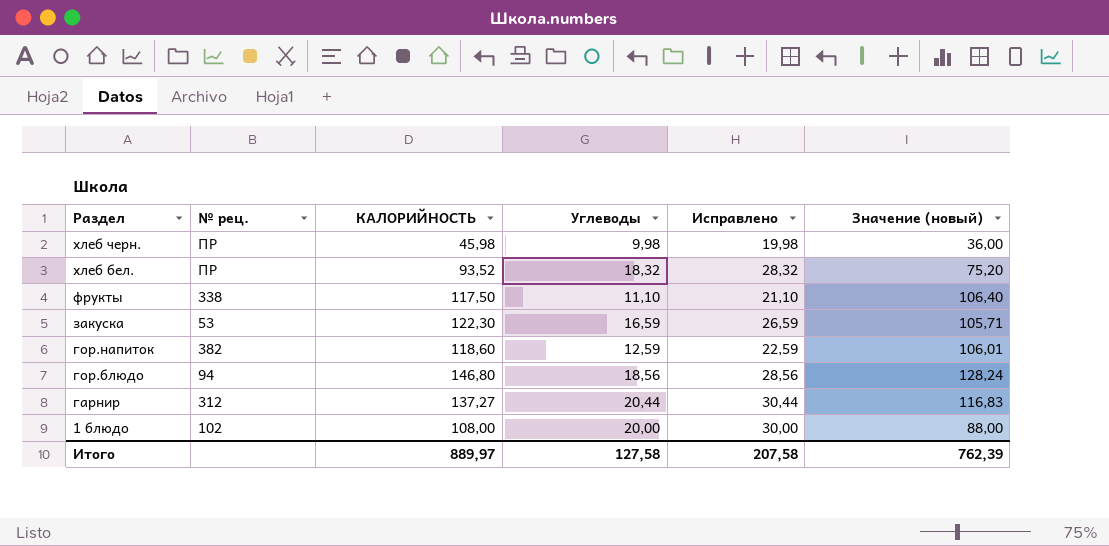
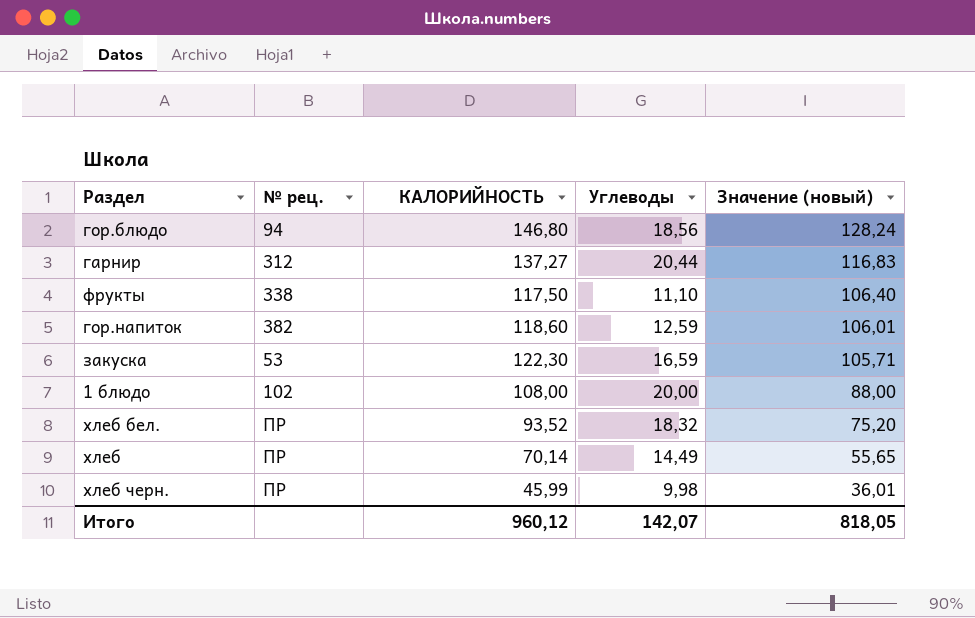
row order: Раздел descending -> Значение (новый) descending
column Исправлено | formula: [Углеводы] + 10 -> none
row хлеб: none -> ПР | 70,14 | 14,49 | 55,65
хлеб черн. | КАЛОРИЙНОСТЬ: 45,98 -> 45,99
хлеб черн. | Значение (новый): 36,00 -> 36,01
Итого | КАЛОРИЙНОСТЬ: 889,97 -> 960,12
Итого | Углеводы: 127,58 -> 142,07
Итого | Значение (новый): 762,39 -> 818,05

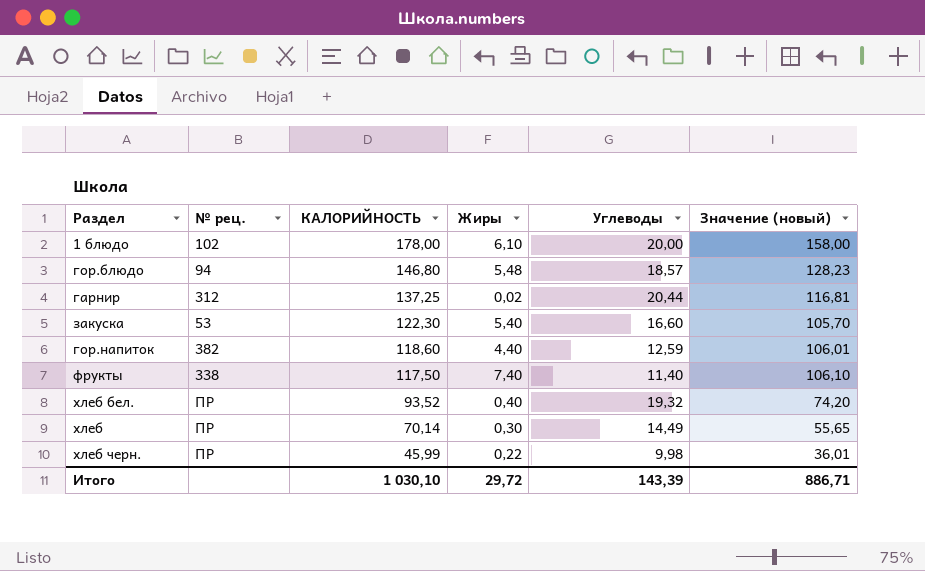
row order: Значение (новый) descending -> КАЛОРИЙНОСТЬ descending
column Жиры | position: none -> 4
1 блюдо | КАЛОРИЙНОСТЬ: 108,00 -> 178,00
1 блюдо | Значение (новый): 88,00 -> 158,00
гор.блюдо | Углеводы: 18,56 -> 18,57
гор.блюдо | Значение (новый): 128,24 -> 128,23
гарнир | КАЛОРИЙНОСТЬ: 137,27 -> 137,25
гарнир | Значение (новый): 116,83 -> 116,81
закуска | Углеводы: 16,59 -> 16,60
закуска | Значение (новый): 105,71 -> 105,70
фрукты | Углеводы: 11,10 -> 11,40
фрукты | Значение (новый): 106,40 -> 106,10
хлеб бел. | Углеводы: 18,32 -> 19,32
хлеб бел. | Значение (новый): 75,20 -> 74,20
Итого | КАЛОРИЙНОСТЬ: 960,12 -> 1 030,10
Итого | Углеводы: 142,07 -> 143,39
Итого | Значение (новый): 818,05 -> 886,71

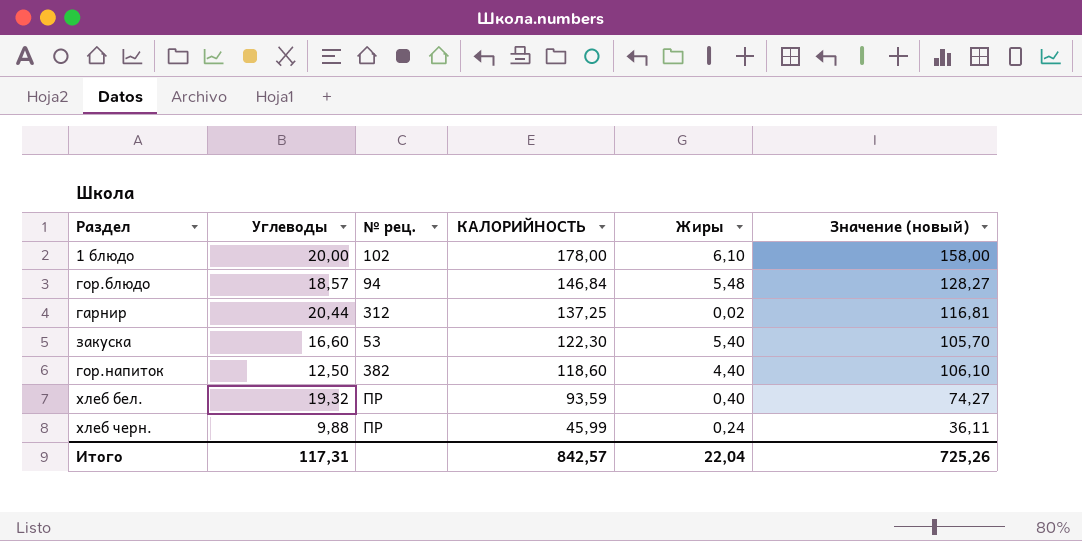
column Углеводы | position: 5 -> 2
row фрукты: 338 | 117,50 | 7,40 | 11,40 | 106,10 -> none
row хлеб: ПР | 70,14 | 0,30 | 14,49 | 55,65 -> none
гор.блюдо | КАЛОРИЙНОСТЬ: 146,80 -> 146,84
гор.блюдо | Значение (новый): 128,23 -> 128,27
гор.напиток | Углеводы: 12,59 -> 12,50
гор.напиток | Значение (новый): 106,01 -> 106,10
хлеб бел. | КАЛОРИЙНОСТЬ: 93,52 -> 93,59
хлеб бел. | Значение (новый): 74,20 -> 74,27
хлеб черн. | Углеводы: 9,98 -> 9,88
хлеб черн. | Жиры: 0,22 -> 0,24
хлеб черн. | Значение (новый): 36,01 -> 36,11
Итого | Углеводы: 143,39 -> 117,31
Итого | КАЛОРИЙНОСТЬ: 1 030,10 -> 842,57
Итого | Жиры: 29,72 -> 22,04
Итого | Значение (новый): 886,71 -> 725,26

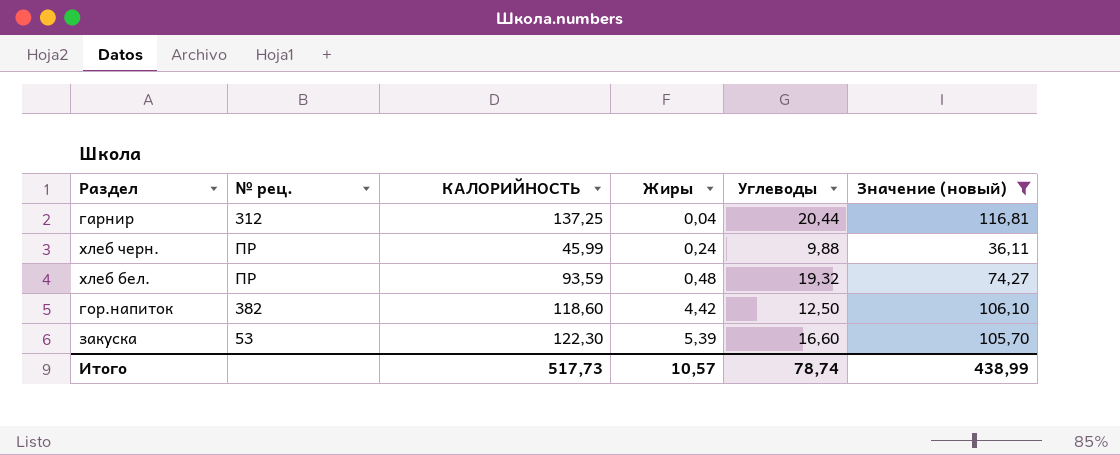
filter: none -> Значение (новый) <= 116,81
row order: КАЛОРИЙНОСТЬ descending -> Жиры ascending
column Углеводы | position: 2 -> 5
гарнир | Жиры: 0,02 -> 0,04
хлеб бел. | Жиры: 0,40 -> 0,48
гор.напиток | Жиры: 4,40 -> 4,42
закуска | Жиры: 5,40 -> 5,39
Итого | КАЛОРИЙНОСТЬ: 842,57 -> 517,73
Итого | Жиры: 22,04 -> 10,57
Итого | Углеводы: 117,31 -> 78,74
Итого | Значение (новый): 725,26 -> 438,99

